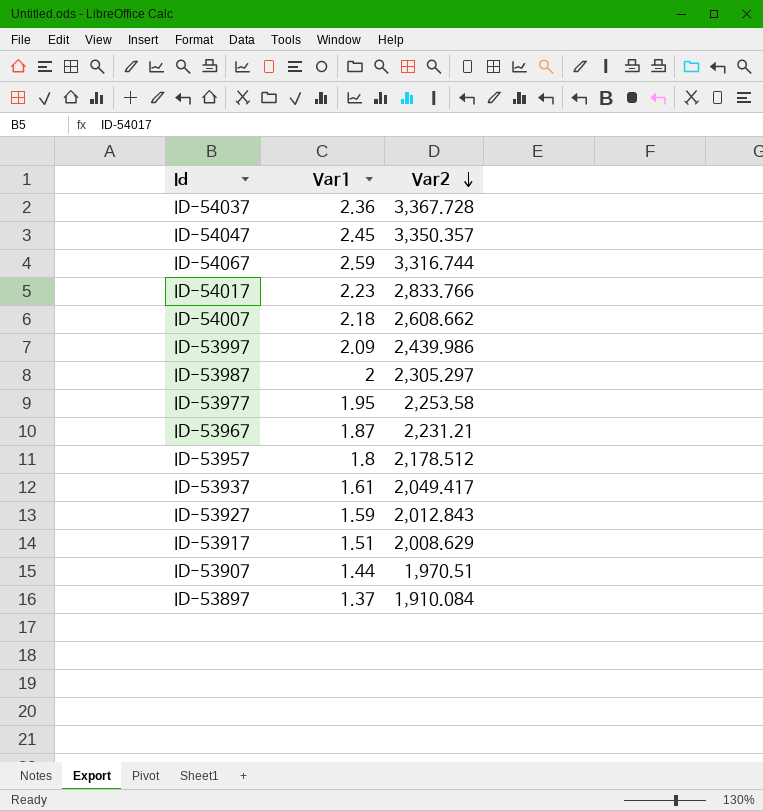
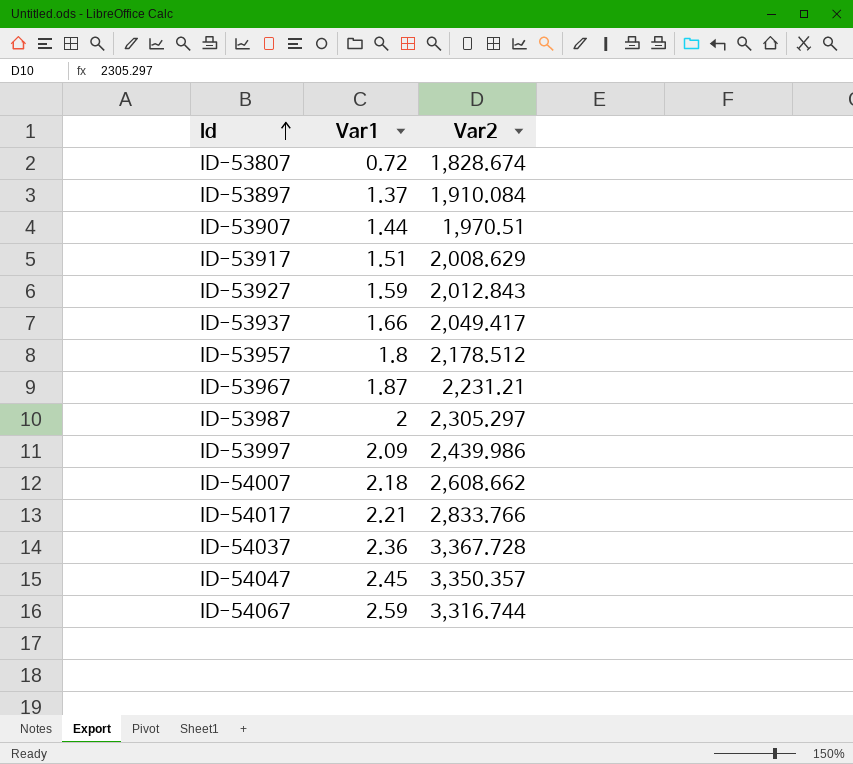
row order: Var2 descending -> Id ascending
row ID-53977: 1.95 | 2,253.58 -> none
row ID-53807: none -> 0.72 | 1,828.674
ID-53937 | Var1: 1.61 -> 1.66
ID-54017 | Var1: 2.23 -> 2.21

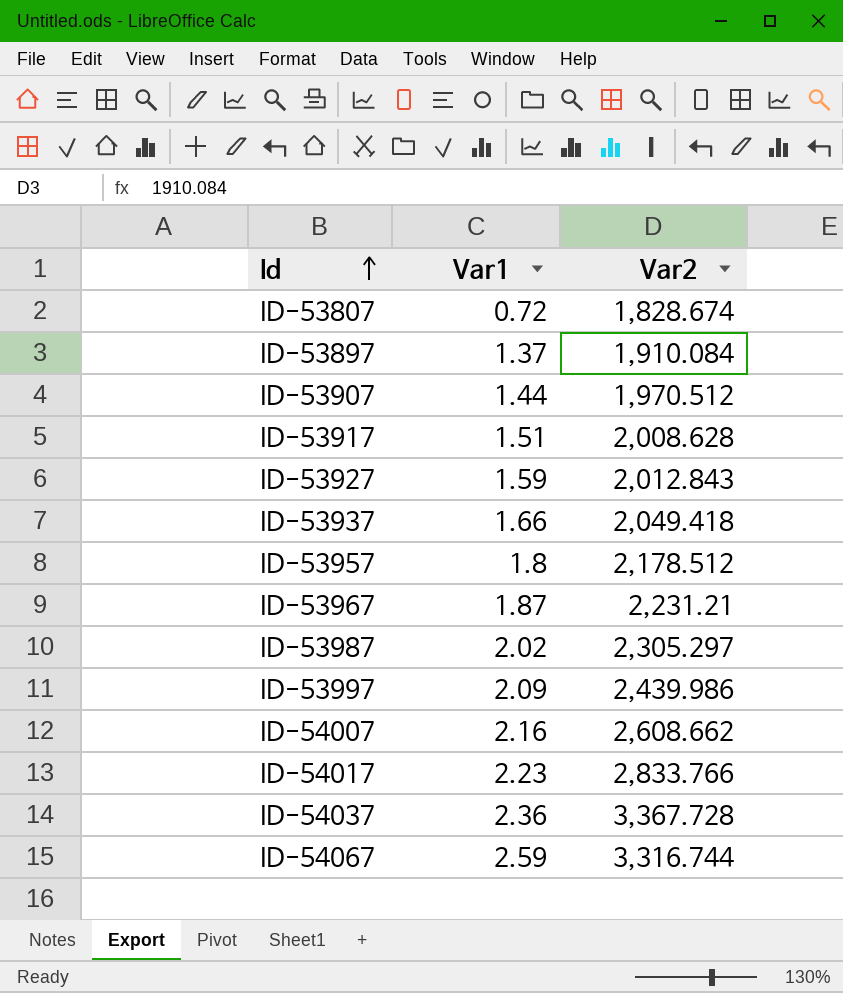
row ID-54047: 2.45 | 3,350.357 -> none
ID-53907 | Var2: 1,970.51 -> 1,970.512
ID-53917 | Var2: 2,008.629 -> 2,008.628
ID-53937 | Var2: 2,049.417 -> 2,049.418
ID-53987 | Var1: 2 -> 2.02
ID-54007 | Var1: 2.18 -> 2.16
ID-54017 | Var1: 2.21 -> 2.23

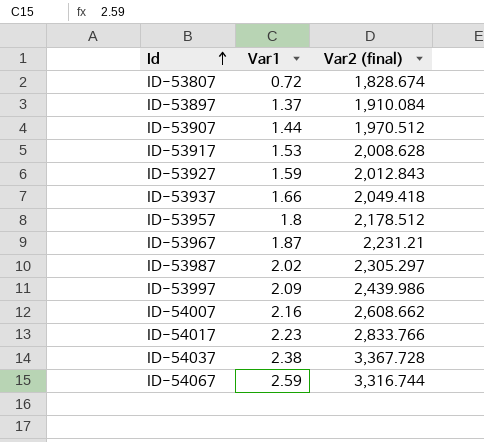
column name: Var2 -> Var2 (final)
ID-53917 | Var1: 1.51 -> 1.53
ID-54037 | Var1: 2.36 -> 2.38

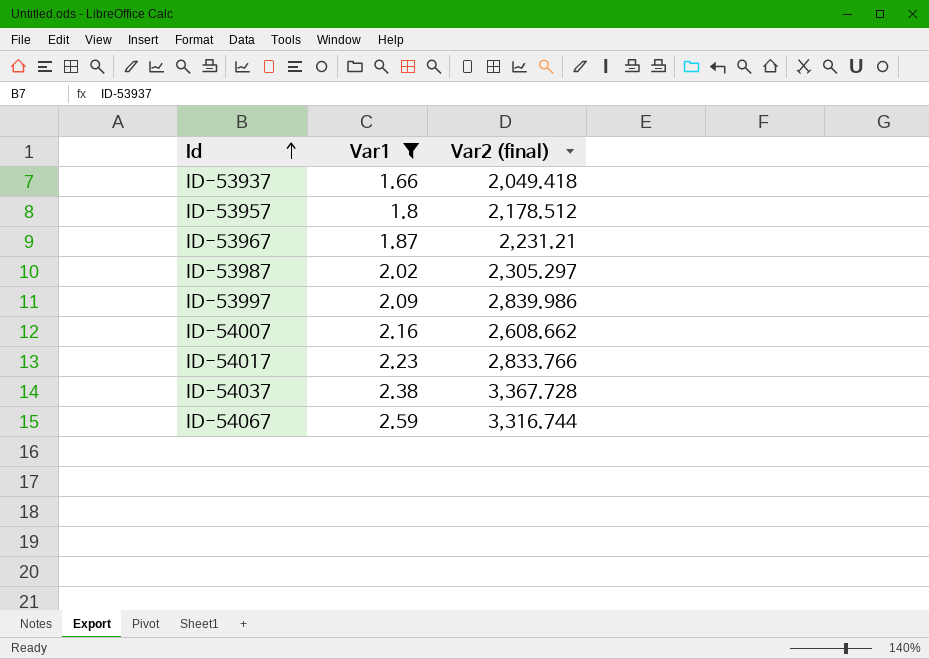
filter: none -> Var1 >= 1.66
ID-53997 | Var2 (final): 2,439.986 -> 2,839.986

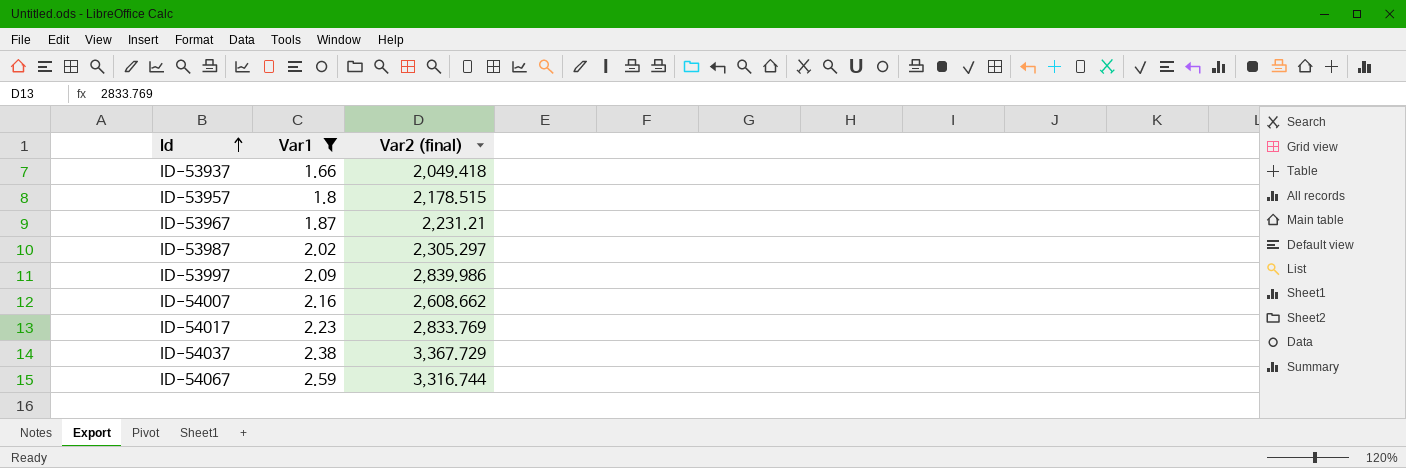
ID-53957 | Var2 (final): 2,178.512 -> 2,178.515
ID-54017 | Var2 (final): 2,833.766 -> 2,833.769
ID-54037 | Var2 (final): 3,367.728 -> 3,367.729

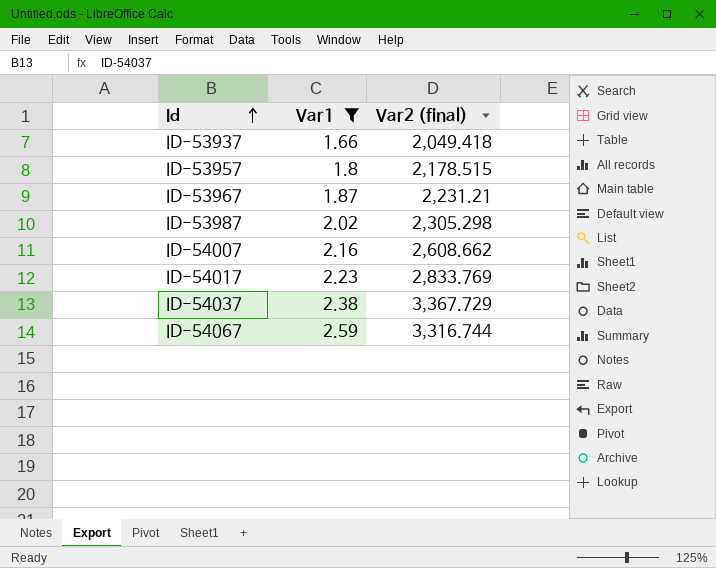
row ID-53997: 2.09 | 2,839.986 -> none
ID-53987 | Var2 (final): 2,305.297 -> 2,305.298

